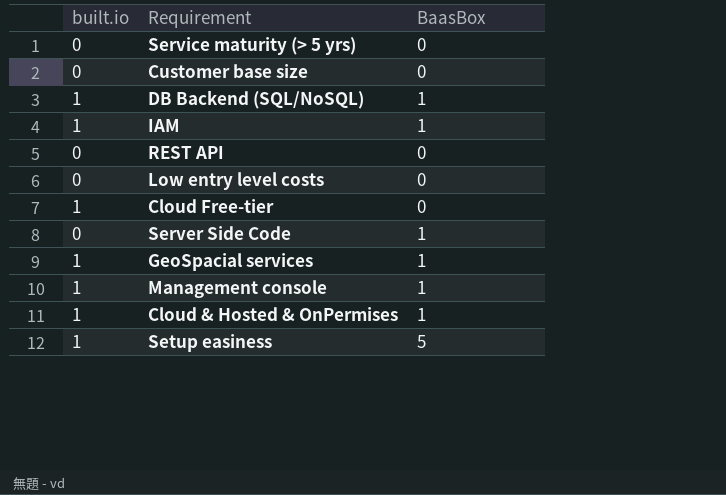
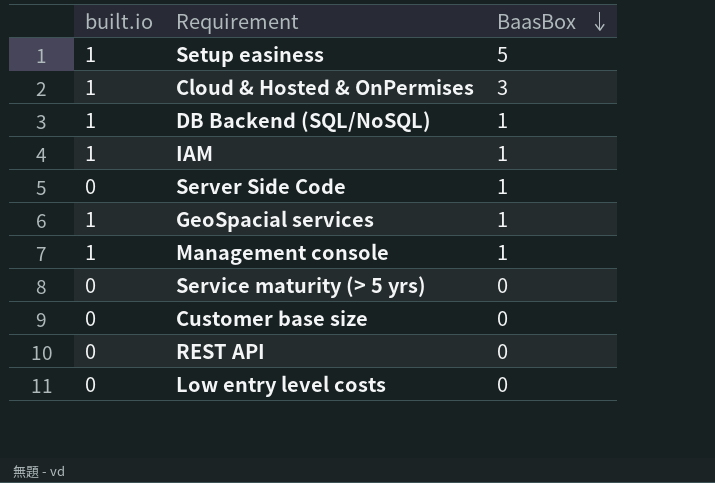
row order: none -> BaasBox descending
row Cloud Free-tier: 1 | 0 -> none
Cloud & Hosted & OnPermises | BaasBox: 1 -> 3

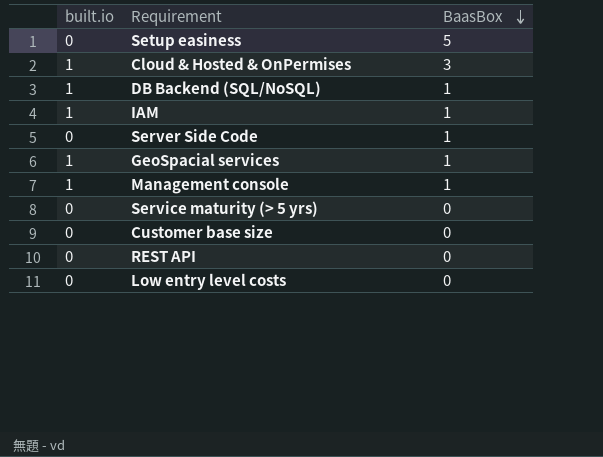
Setup easiness | built.io: 1 -> 0

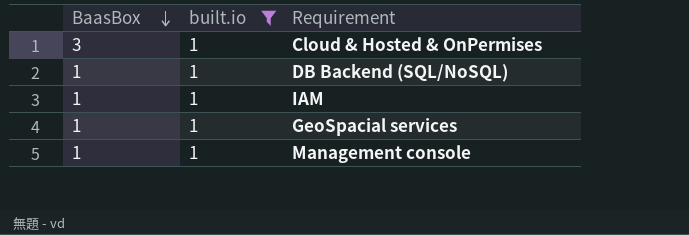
filter: none -> built.io = 1
column BaasBox | position: 3 -> 1

